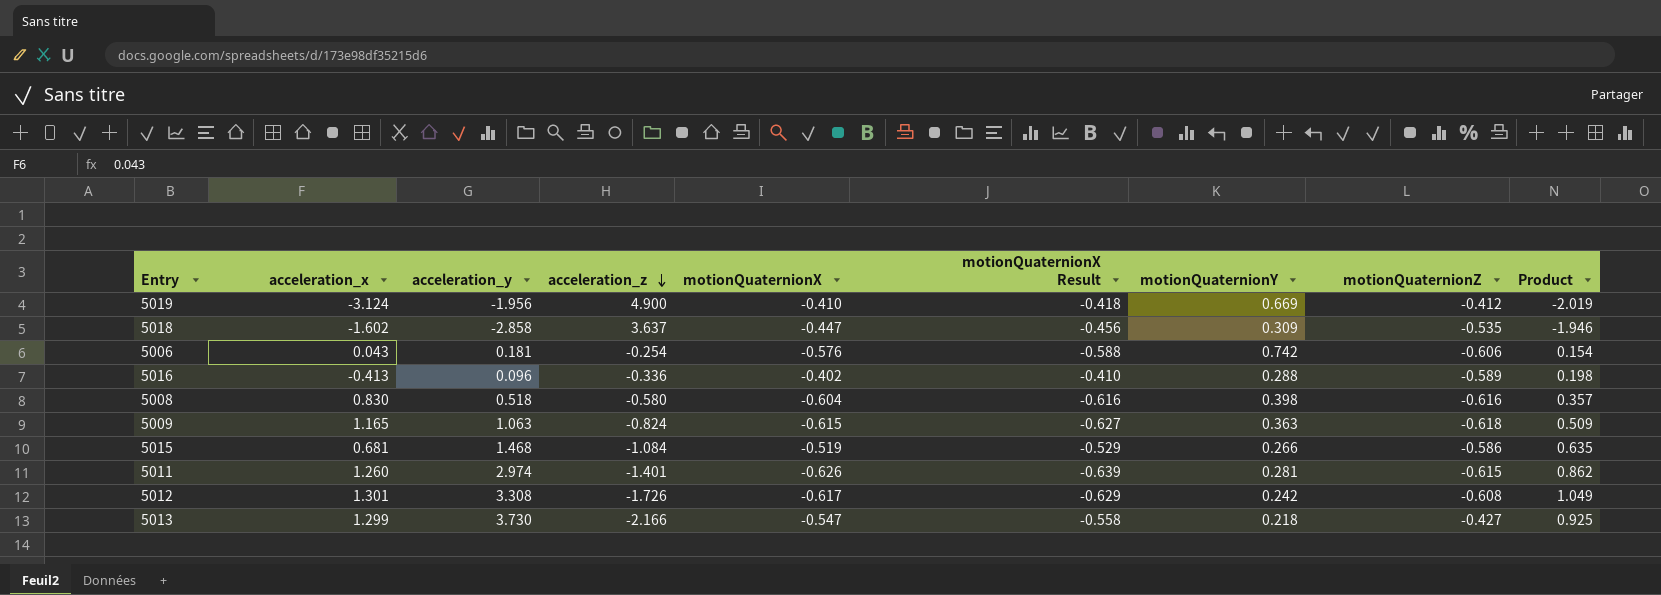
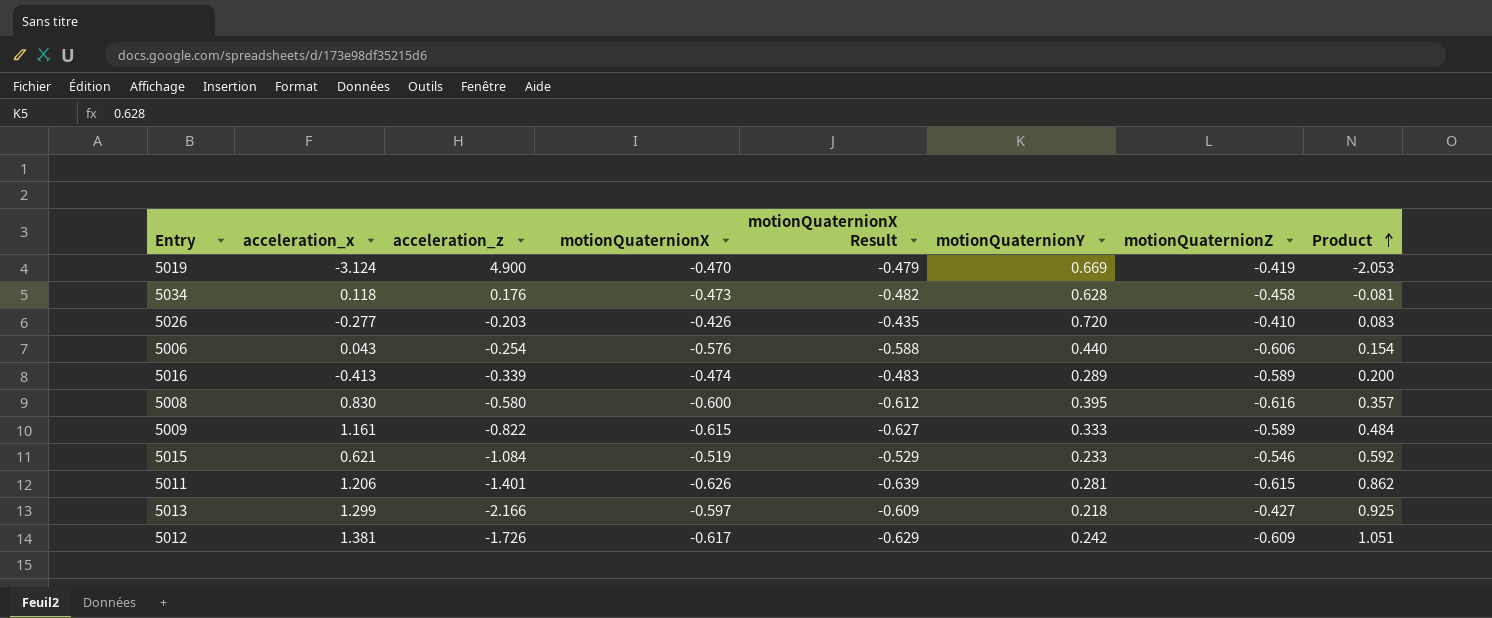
row order: acceleration_z descending -> Product ascending
column acceleration_y | position: 3 -> none
row 5018: -1.602 | -2.858 | 3.637 | -0.447 | -0.456 | 0.309 | -0.535 | -1.946 -> none
5019 | motionQuaternionX: -0.410 -> -0.470
5019 | motionQuaternionX Result: -0.418 -> -0.479
5019 | motionQuaternionZ: -0.412 -> -0.419
5019 | Product: -2.019 -> -2.053
row 5034: none -> 0.118 | 0.176 | -0.473 | -0.482 | 0.628 | -0.458 | -0.081
row 5026: none -> -0.277 | -0.203 | -0.426 | -0.435 | 0.720 | -0.410 | 0.083
5006 | motionQuaternionY: 0.742 -> 0.440
5016 | acceleration_z: -0.336 -> -0.339
5016 | motionQuaternionX: -0.402 -> -0.474
5016 | motionQuaternionX Result: -0.410 -> -0.483
5016 | motionQuaternionY: 0.288 -> 0.289
5016 | Product: 0.198 -> 0.200
5008 | motionQuaternionX: -0.604 -> -0.600
5008 | motionQuaternionX Result: -0.616 -> -0.612
5008 | motionQuaternionY: 0.398 -> 0.395
5009 | acceleration_x: 1.165 -> 1.161
5009 | acceleration_z: -0.824 -> -0.822
5009 | motionQuaternionY: 0.363 -> 0.333
5009 | motionQuaternionZ: -0.618 -> -0.589
5009 | Product: 0.509 -> 0.484
5015 | acceleration_x: 0.681 -> 0.621
5015 | motionQuaternionY: 0.266 -> 0.233
5015 | motionQuaternionZ: -0.586 -> -0.546
5015 | Product: 0.635 -> 0.592
5011 | acceleration_x: 1.260 -> 1.206
5013 | motionQuaternionX: -0.547 -> -0.597
5013 | motionQuaternionX Result: -0.558 -> -0.609
5012 | acceleration_x: 1.301 -> 1.381
5012 | motionQuaternionZ: -0.608 -> -0.609
5012 | Product: 1.049 -> 1.051

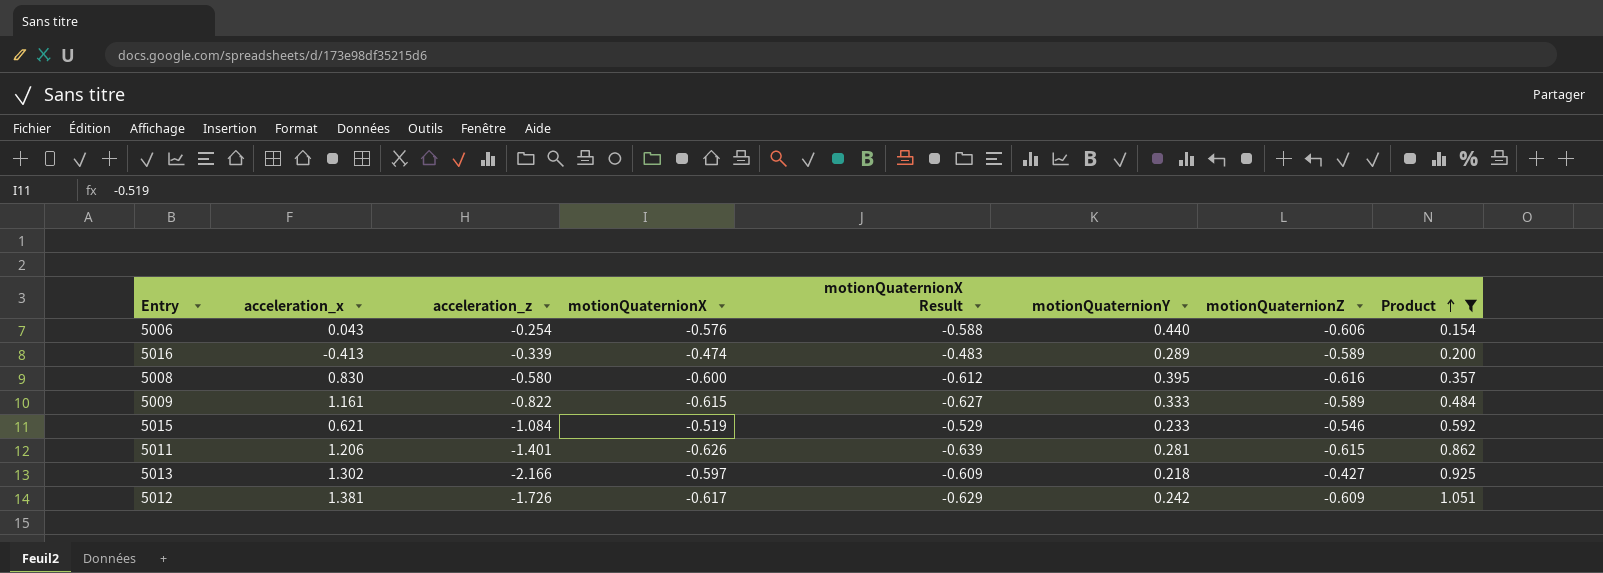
filter: none -> Product >= 0.154
5013 | acceleration_x: 1.299 -> 1.302

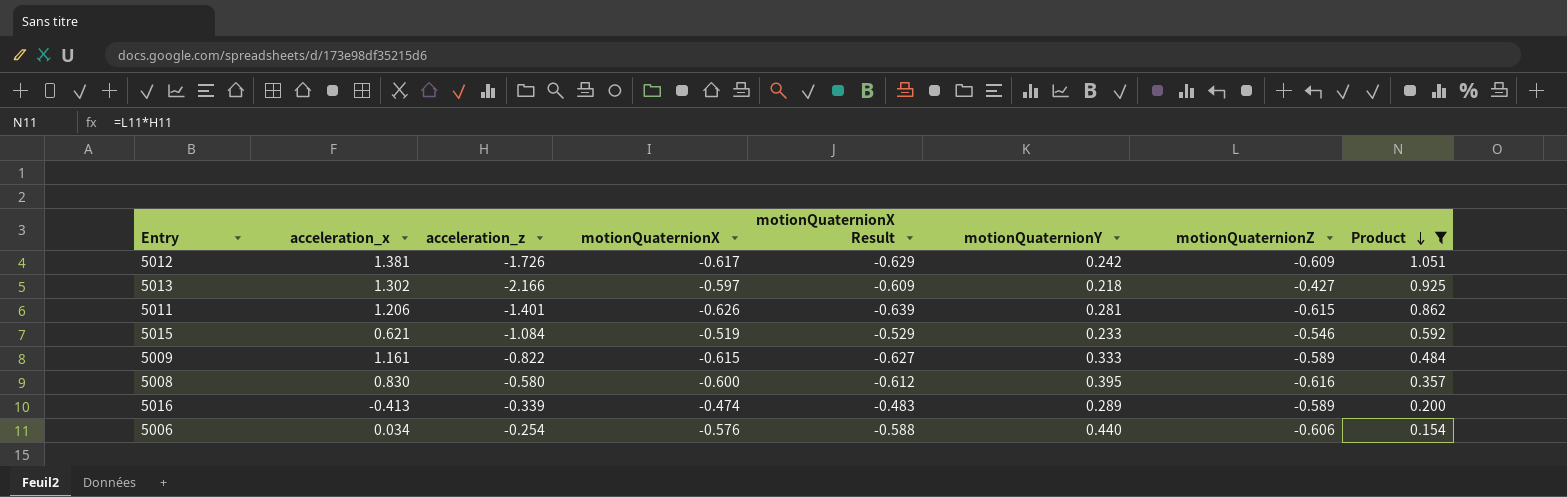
row order: Product ascending -> Product descending
5006 | acceleration_x: 0.043 -> 0.034

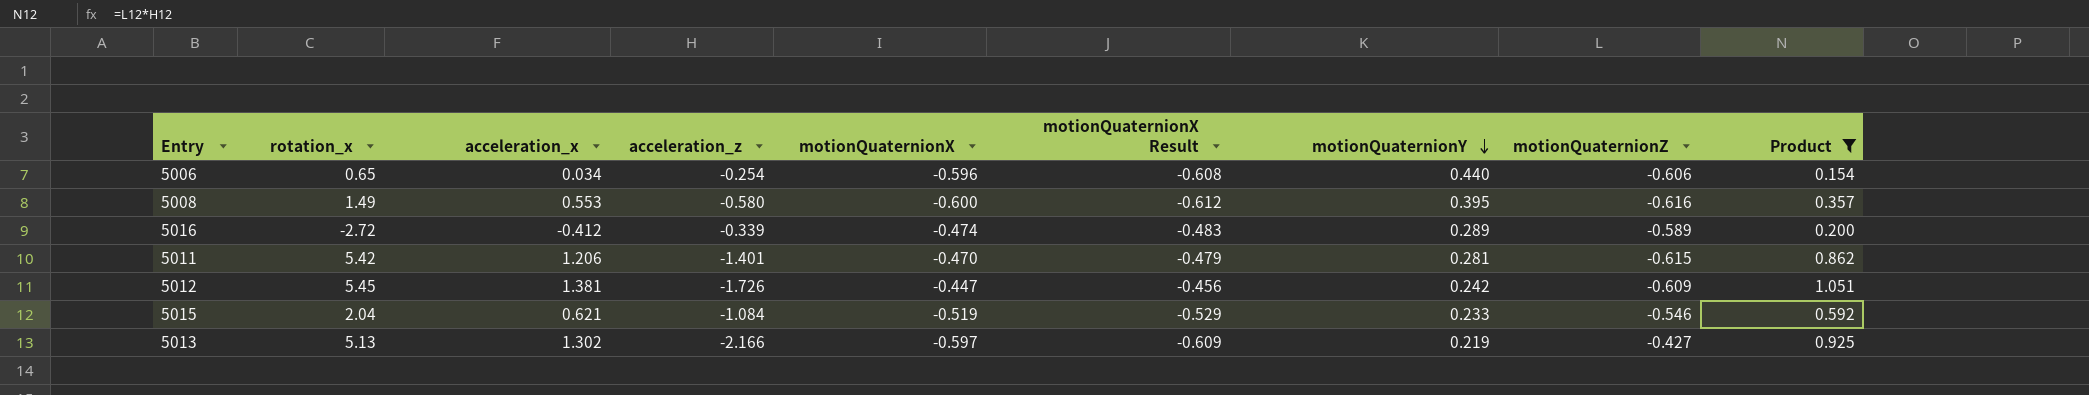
row order: Product descending -> motionQuaternionY descending
column rotation_x | position: none -> 2
row 5009: 1.161 | -0.822 | -0.615 | -0.627 | 0.333 | -0.589 | 0.484 -> none
5006 | motionQuaternionX: -0.576 -> -0.596
5006 | motionQuaternionX Result: -0.588 -> -0.608
5008 | acceleration_x: 0.830 -> 0.553
5016 | acceleration_x: -0.413 -> -0.412
5011 | motionQuaternionX: -0.626 -> -0.470
5011 | motionQuaternionX Result: -0.639 -> -0.479
5012 | motionQuaternionX: -0.617 -> -0.447
5012 | motionQuaternionX Result: -0.629 -> -0.456
5013 | motionQuaternionY: 0.218 -> 0.219

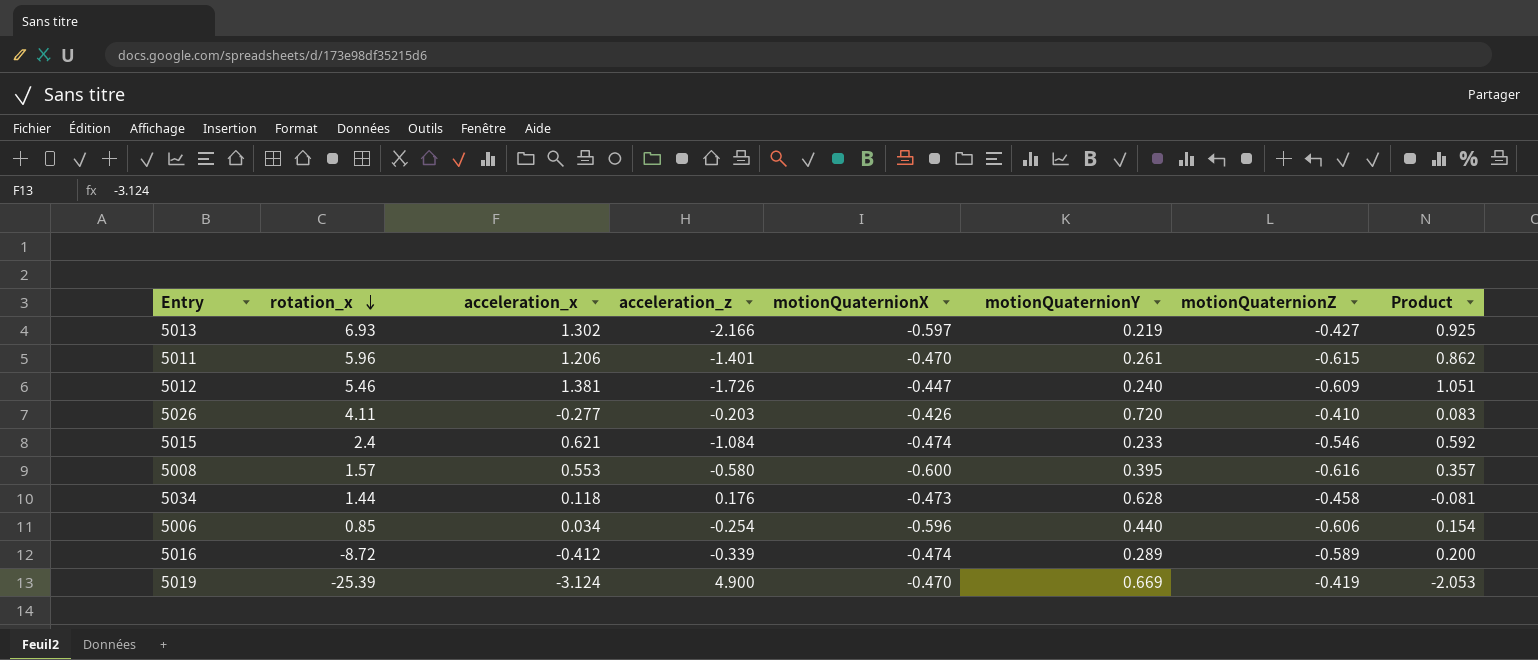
filter: Product >= 0.154 -> none
row order: motionQuaternionY descending -> rotation_x descending
column motionQuaternionX Result | formula: [motionQuaternionX] * 1.02 -> none
5013 | rotation_x: 5.13 -> 6.93
5011 | rotation_x: 5.42 -> 5.96
5011 | motionQuaternionY: 0.281 -> 0.261
5012 | rotation_x: 5.45 -> 5.46
5012 | motionQuaternionY: 0.242 -> 0.240
5015 | rotation_x: 2.04 -> 2.4
5015 | motionQuaternionX: -0.519 -> -0.474
5008 | rotation_x: 1.49 -> 1.57
5006 | rotation_x: 0.65 -> 0.85
5016 | rotation_x: -2.72 -> -8.72

